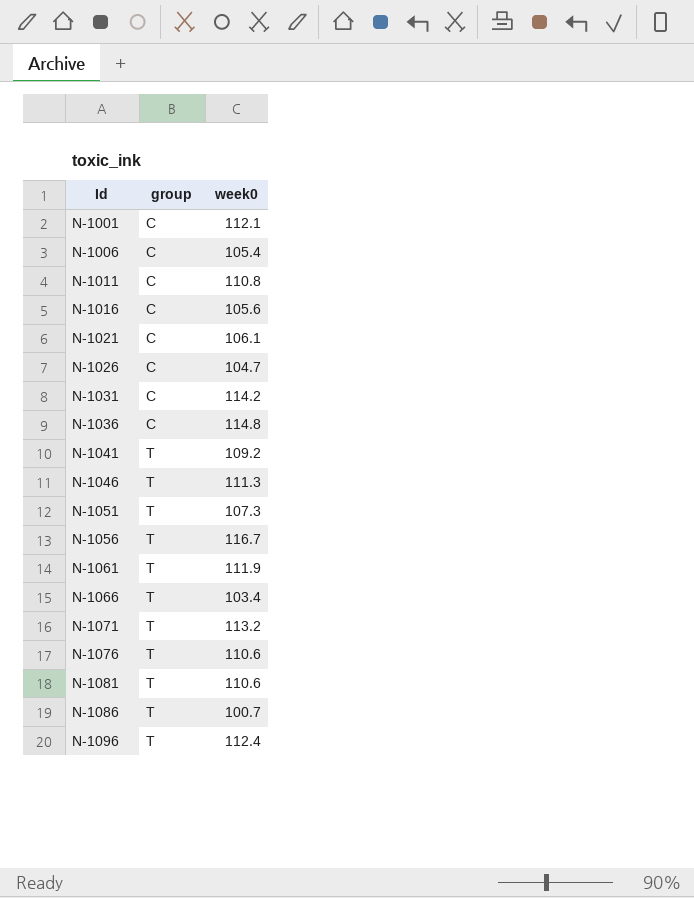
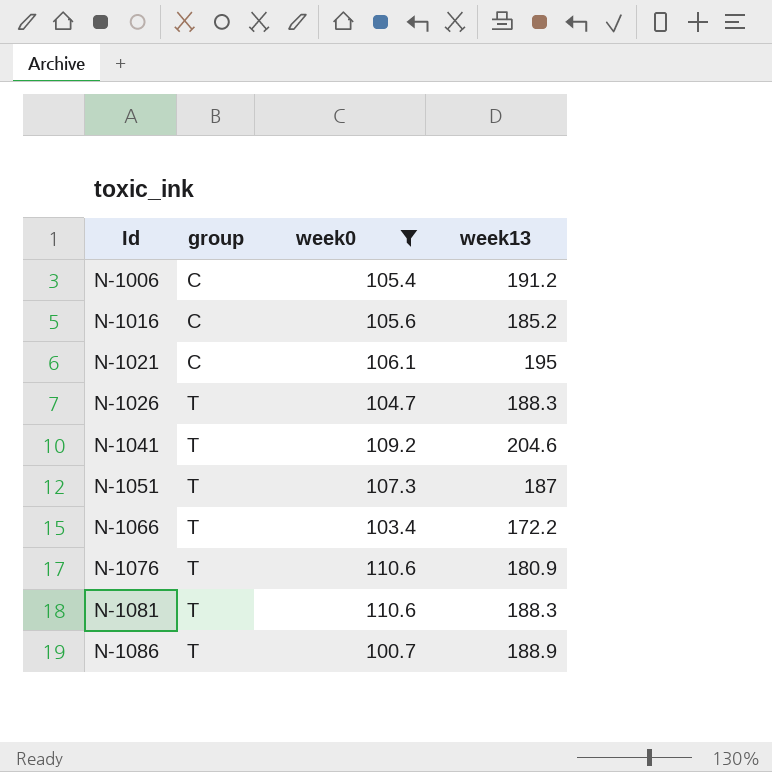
filter: none -> week0 <= 110.6
column week13 | position: none -> 4
N-1026 | group: C -> T

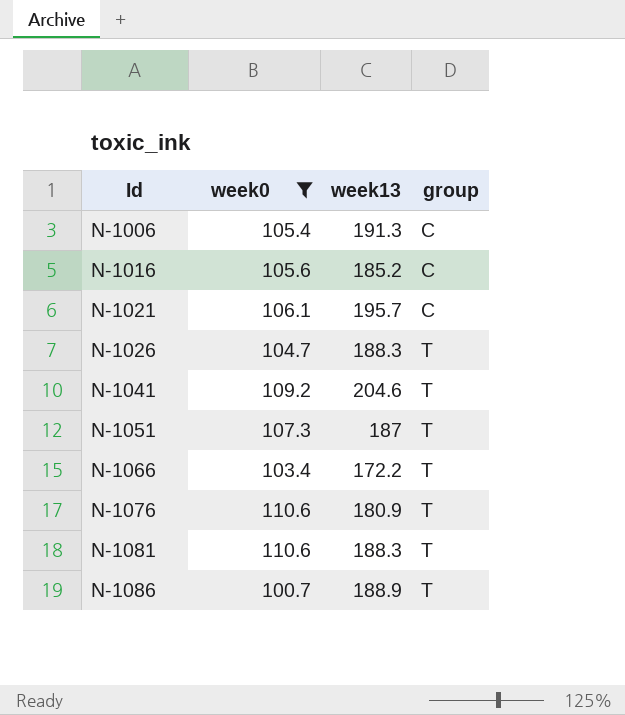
column group | position: 2 -> 4
N-1006 | week13: 191.2 -> 191.3
N-1021 | week13: 195 -> 195.7

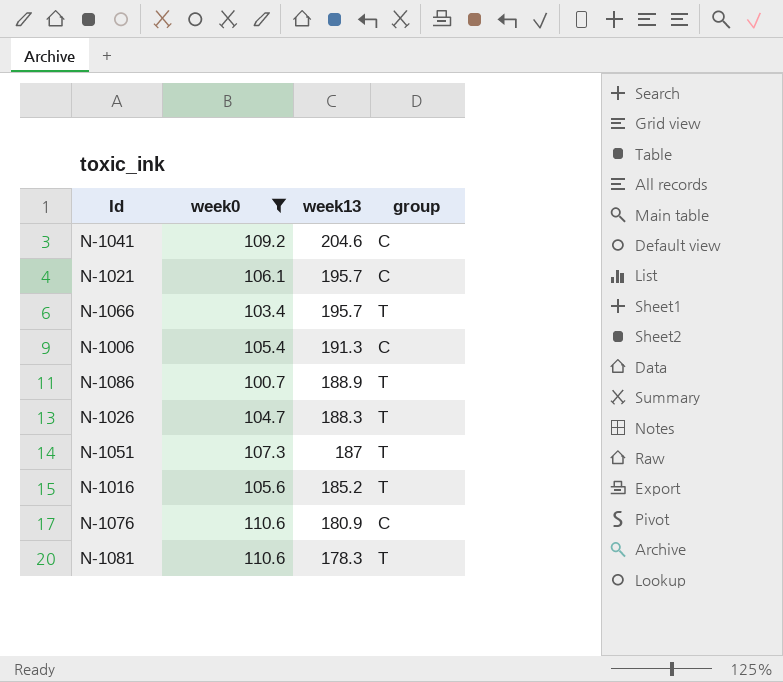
row order: Id ascending -> week13 descending
N-1041 | group: T -> C
N-1066 | week13: 172.2 -> 195.7
N-1016 | group: C -> T
N-1076 | group: T -> C
N-1081 | week13: 188.3 -> 178.3

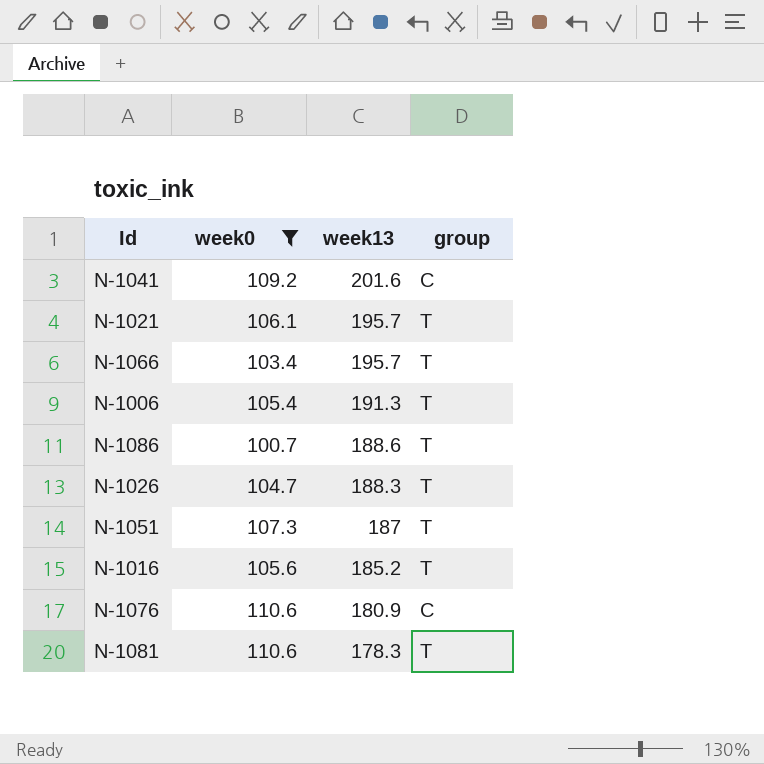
N-1041 | week13: 204.6 -> 201.6
N-1021 | group: C -> T
N-1006 | group: C -> T
N-1086 | week13: 188.9 -> 188.6

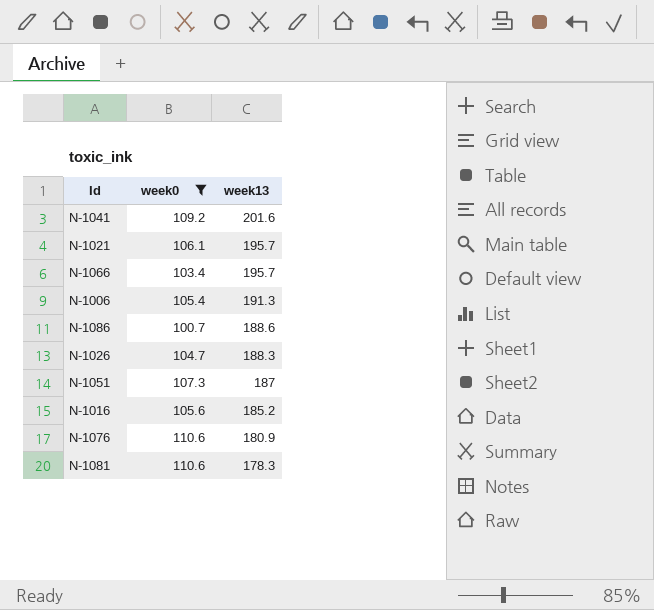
column group | position: 4 -> none

